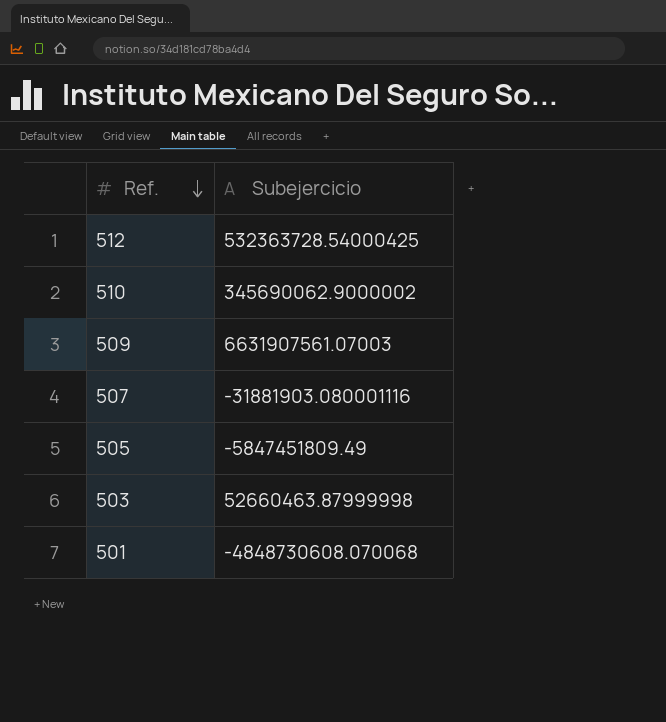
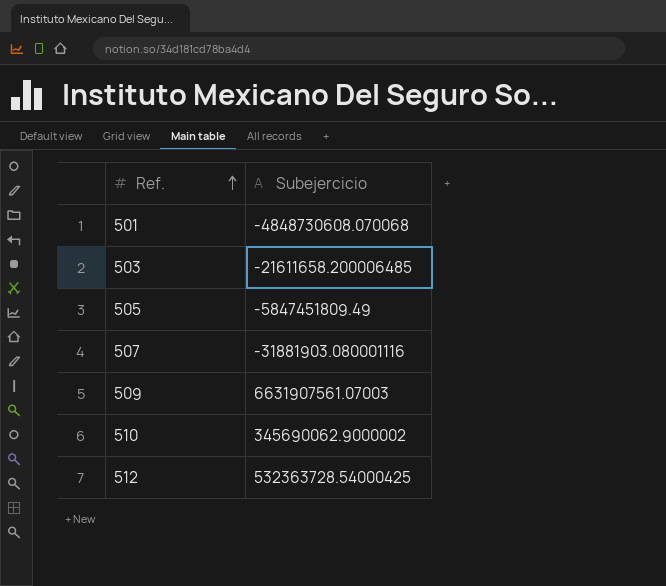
row order: Ref. descending -> Ref. ascending
503 | Subejercicio: 52660463.87999998 -> -21611658.200006485

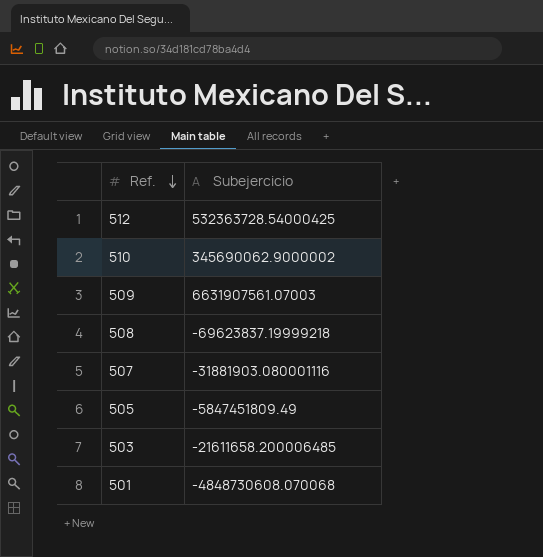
row order: Ref. ascending -> Ref. descending
row 508: none -> -69623837.19999218

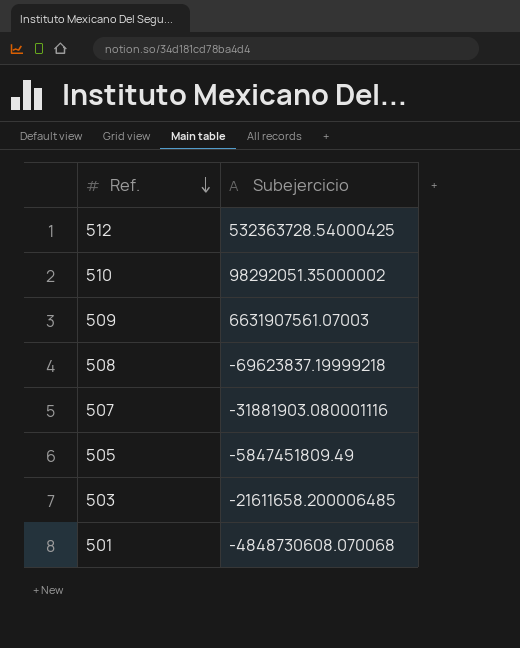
510 | Subejercicio: 345690062.9000002 -> 98292051.35000002

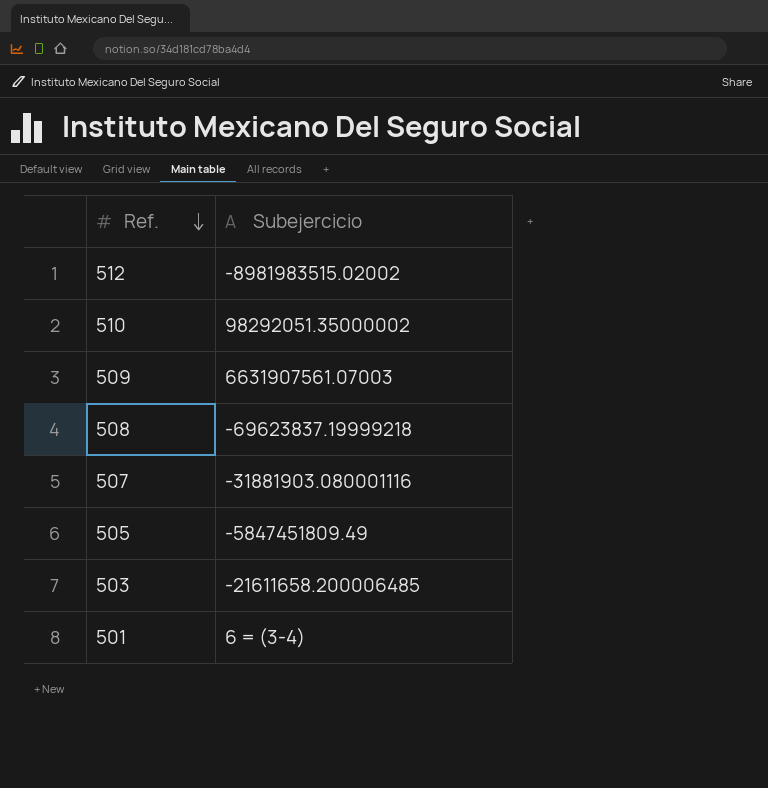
512 | Subejercicio: 532363728.54000425 -> -8981983515.02002
501 | Subejercicio: -4848730608.070068 -> 6 = (3-4)

